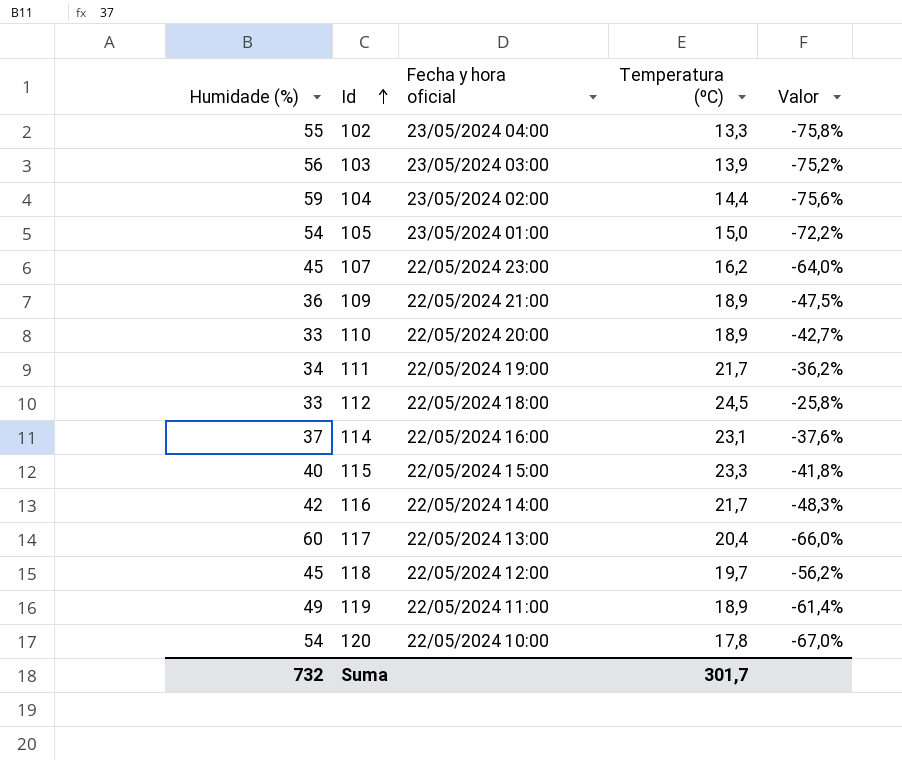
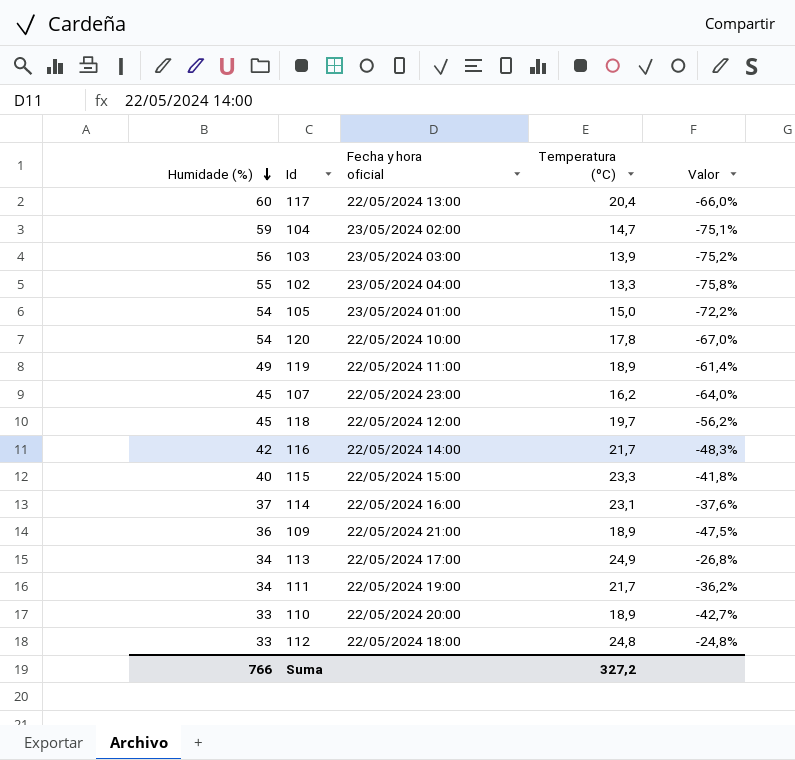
row order: Id ascending -> Humidade (%) descending
104 | Temperatura (ºC): 14,4 -> 14,7
104 | Valor: -75,6% -> -75,1%
row 113: none -> 34 | 22/05/2024 17:00 | 24,9 | -26,8%
112 | Temperatura (ºC): 24,5 -> 24,8
112 | Valor: -25,8% -> -24,8%
Suma | Humidade (%): 732 -> 766
Suma | Temperatura (ºC): 301,7 -> 327,2

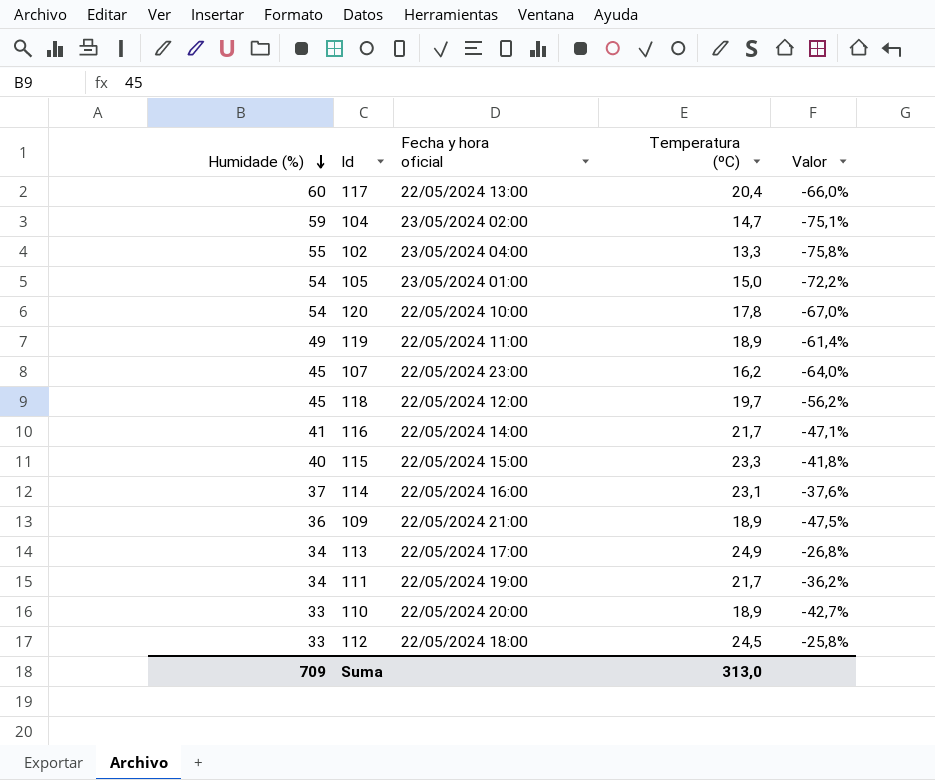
row 103: 56 | 23/05/2024 03:00 | 13,9 | -75,2% -> none
116 | Humidade (%): 42 -> 41
116 | Valor: -48,3% -> -47,1%
112 | Temperatura (ºC): 24,8 -> 24,5
112 | Valor: -24,8% -> -25,8%
Suma | Humidade (%): 766 -> 709
Suma | Temperatura (ºC): 327,2 -> 313,0

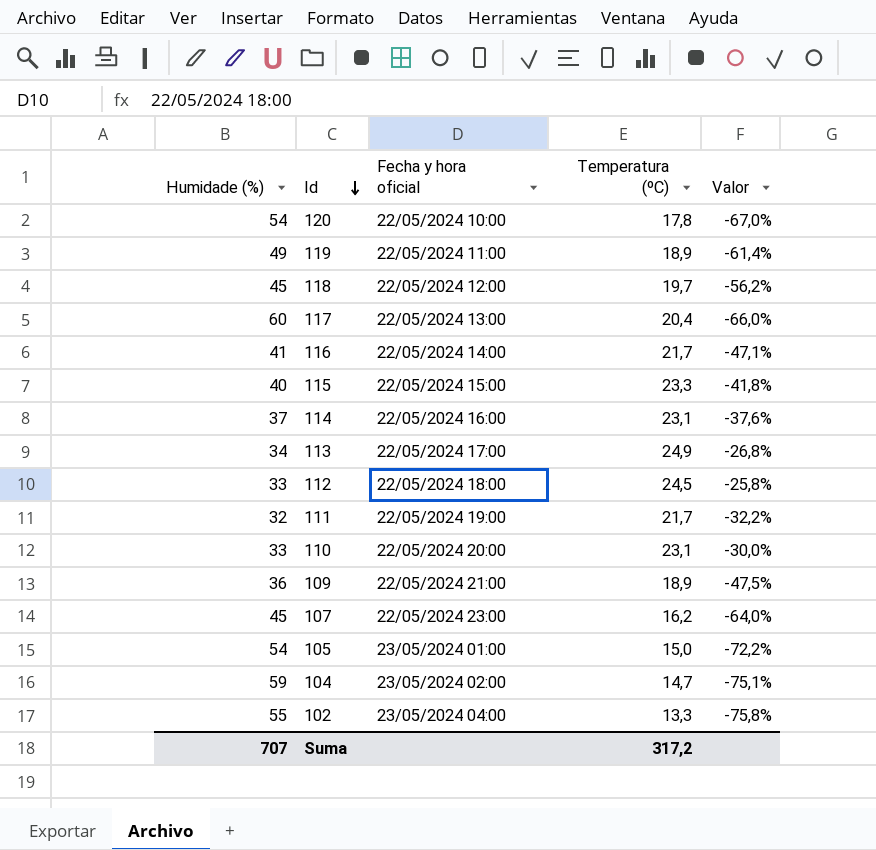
row order: Humidade (%) descending -> Id descending
111 | Humidade (%): 34 -> 32
111 | Valor: -36,2% -> -32,2%
110 | Temperatura (ºC): 18,9 -> 23,1
110 | Valor: -42,7% -> -30,0%
Suma | Humidade (%): 709 -> 707
Suma | Temperatura (ºC): 313,0 -> 317,2

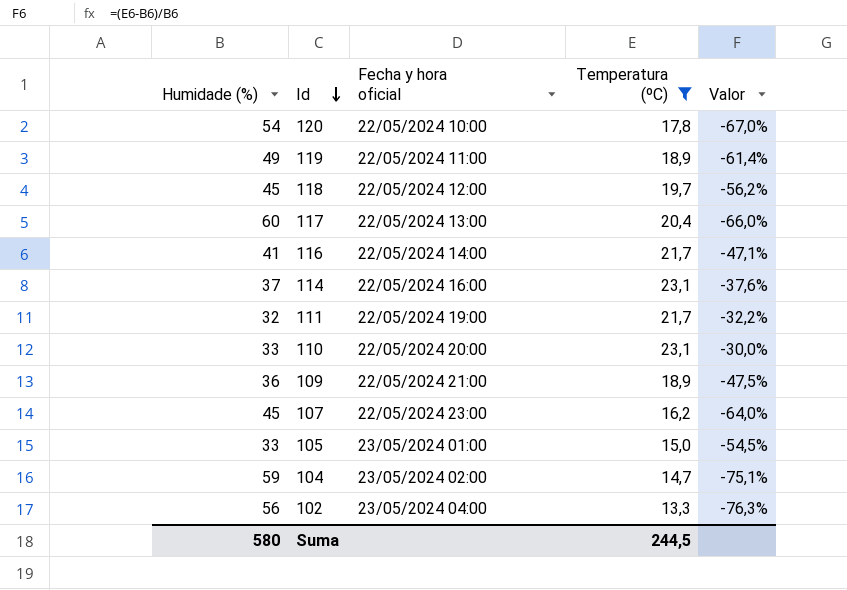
filter: none -> Temperatura (ºC) <= 23,1
105 | Humidade (%): 54 -> 33
105 | Valor: -72,2% -> -54,5%
102 | Humidade (%): 55 -> 56
102 | Valor: -75,8% -> -76,3%
Suma | Humidade (%): 707 -> 580
Suma | Temperatura (ºC): 317,2 -> 244,5

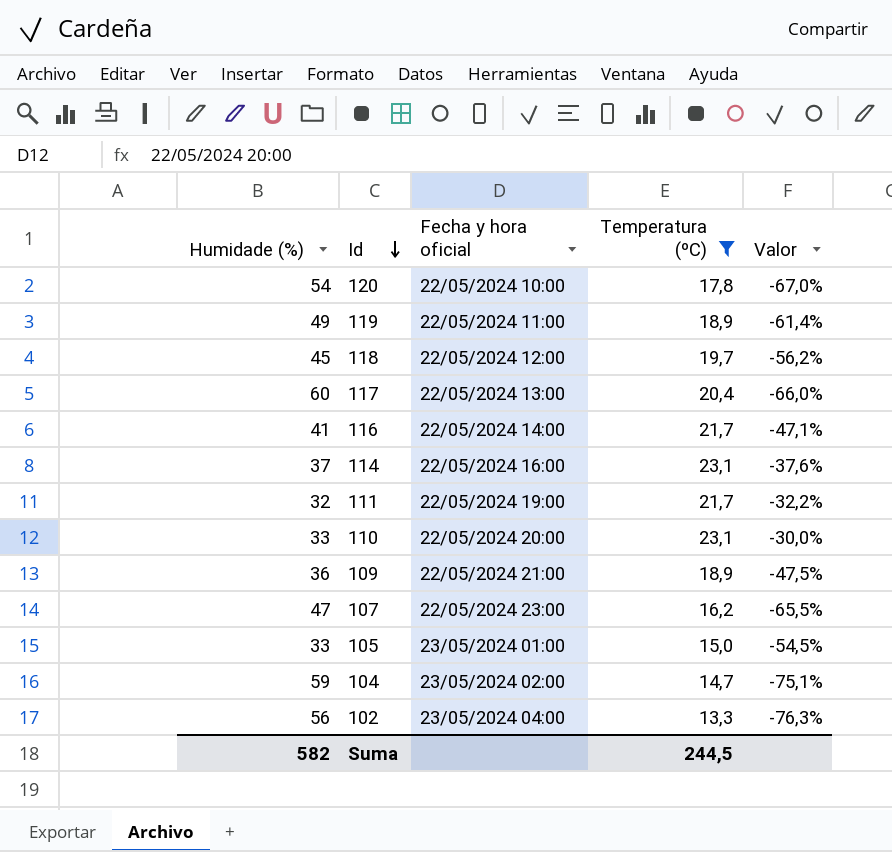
107 | Humidade (%): 45 -> 47
107 | Valor: -64,0% -> -65,5%
Suma | Humidade (%): 580 -> 582

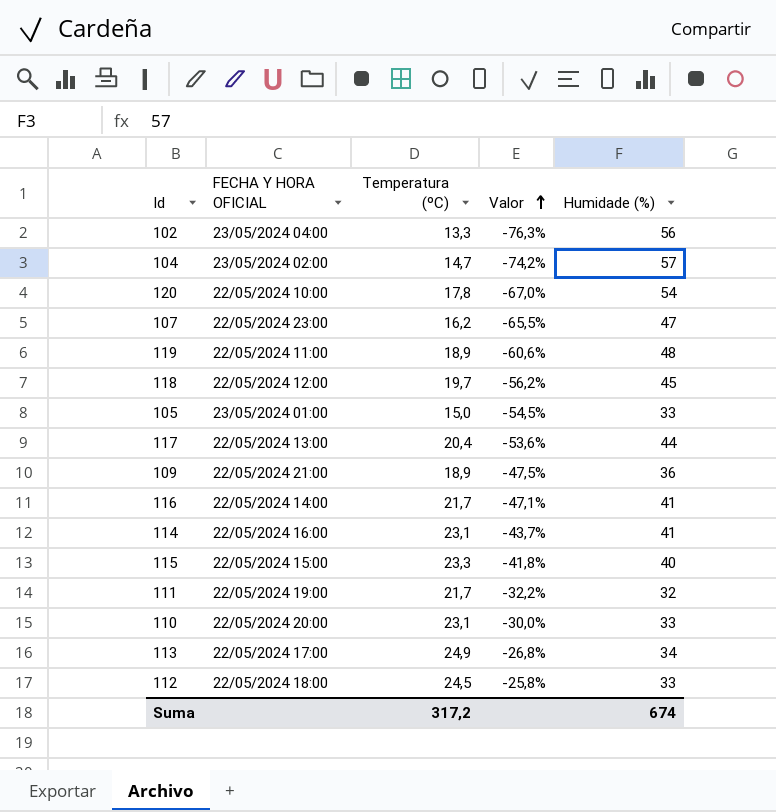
filter: Temperatura (ºC) <= 23,1 -> none
row order: Id descending -> Valor ascending
column name: Fecha y hora oficial -> FECHA Y HORA OFICIAL
column Humidade (%) | position: 1 -> 5
104 | Valor: -75,1% -> -74,2%
104 | Humidade (%): 59 -> 57
119 | Valor: -61,4% -> -60,6%
119 | Humidade (%): 49 -> 48
117 | Valor: -66,0% -> -53,6%
117 | Humidade (%): 60 -> 44
114 | Valor: -37,6% -> -43,7%
114 | Humidade (%): 37 -> 41
Suma | Temperatura (ºC): 244,5 -> 317,2
Suma | Humidade (%): 582 -> 674

